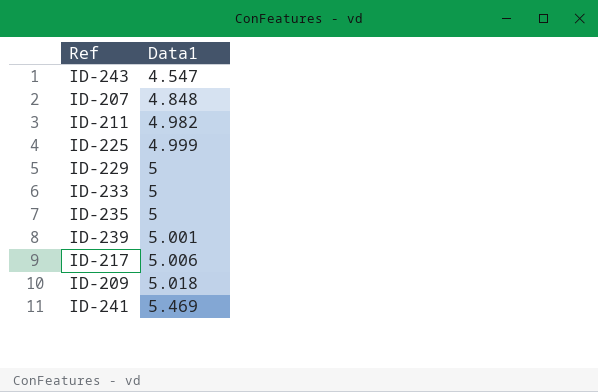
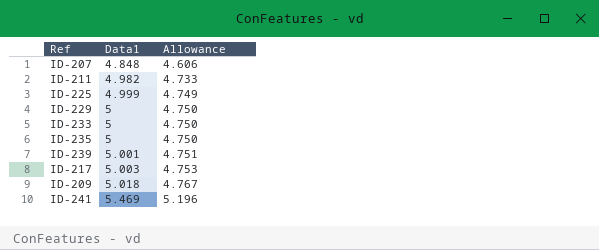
column Allowance | formula: none -> [Data1] * 0.95
row ID-243: 4.547 -> none
ID-217 | Data1: 5.006 -> 5.003

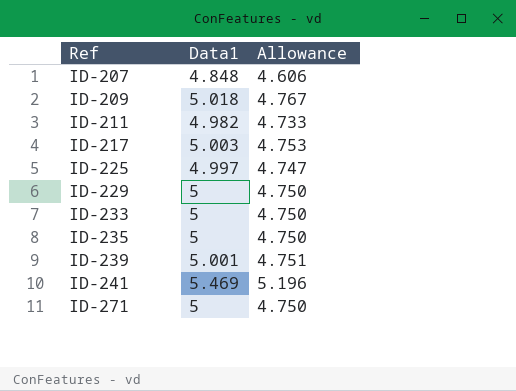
row order: Data1 ascending -> Ref ascending
ID-225 | Data1: 4.999 -> 4.997
ID-225 | Allowance: 4.749 -> 4.747
row ID-271: none -> 5 | 4.750

